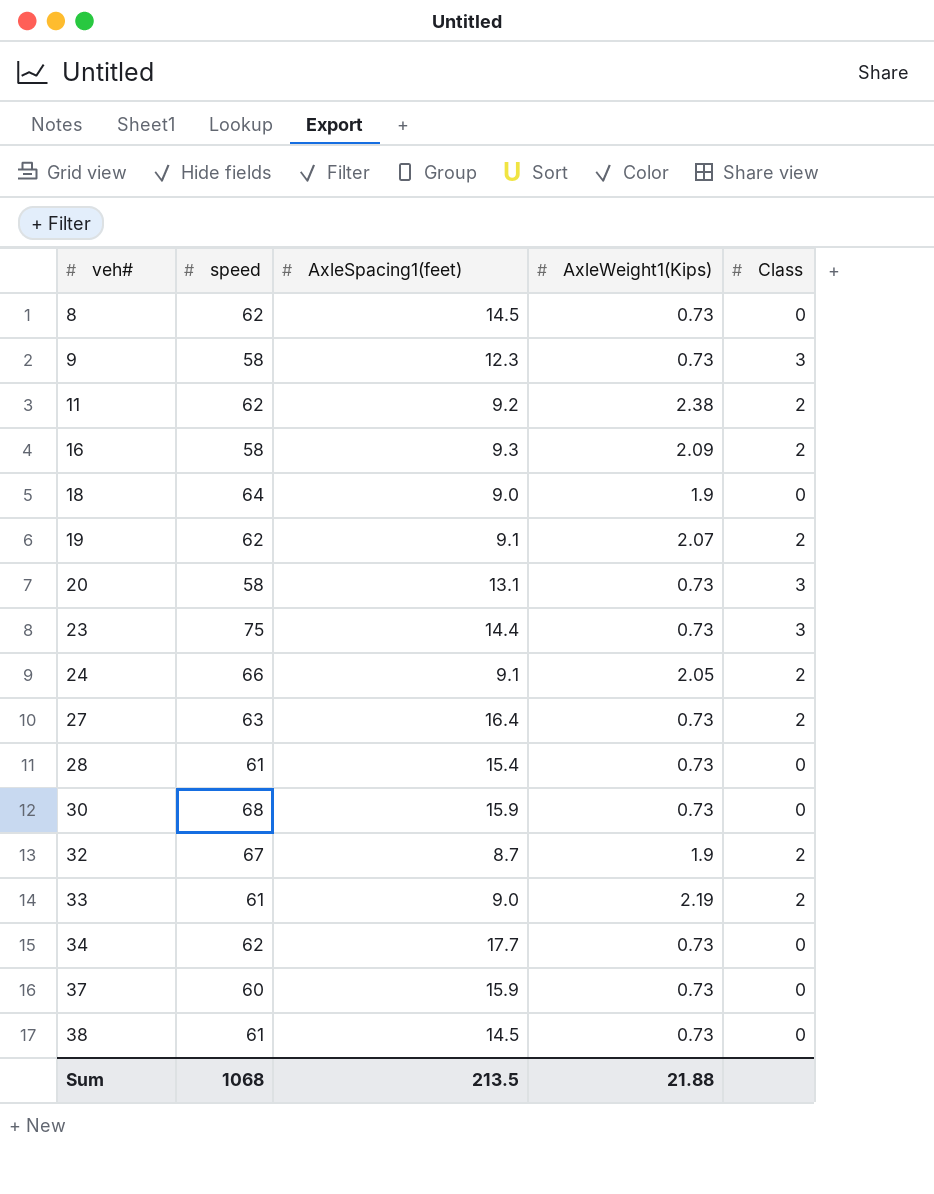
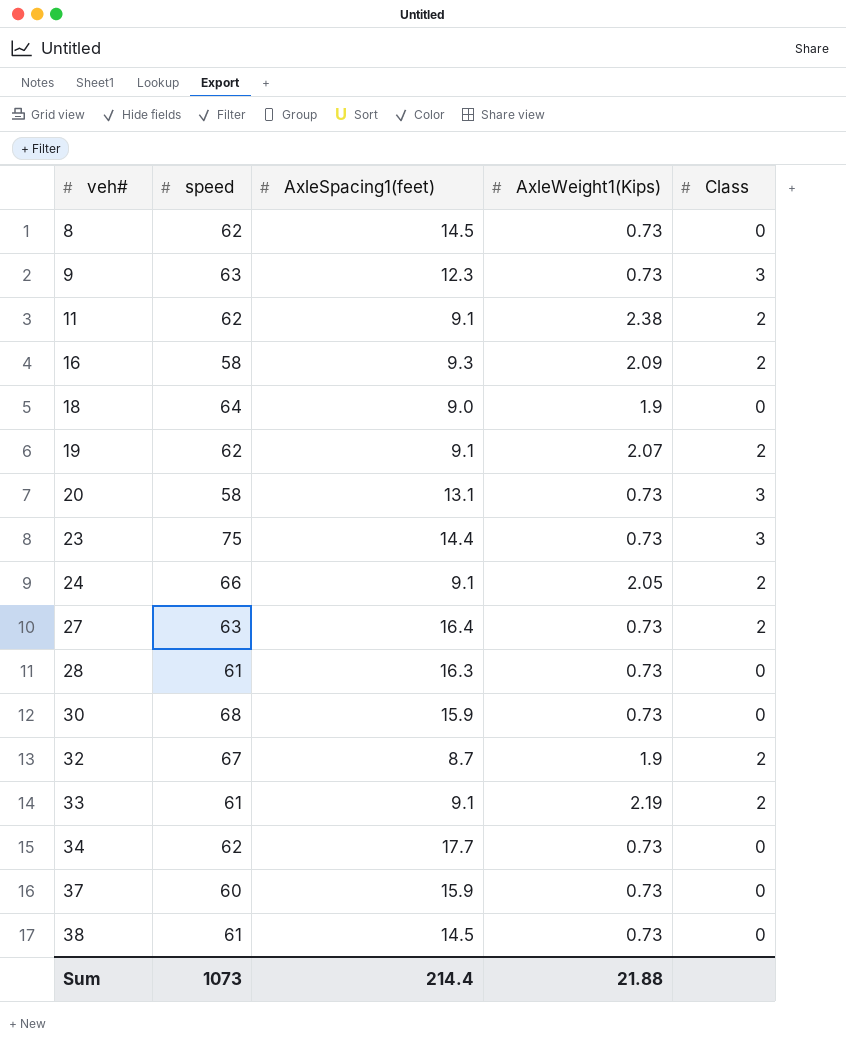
9 | speed: 58 -> 63
11 | AxleSpacing1(feet): 9.2 -> 9.1
28 | AxleSpacing1(feet): 15.4 -> 16.3
33 | AxleSpacing1(feet): 9.0 -> 9.1
Sum | speed: 1068 -> 1073
Sum | AxleSpacing1(feet): 213.5 -> 214.4

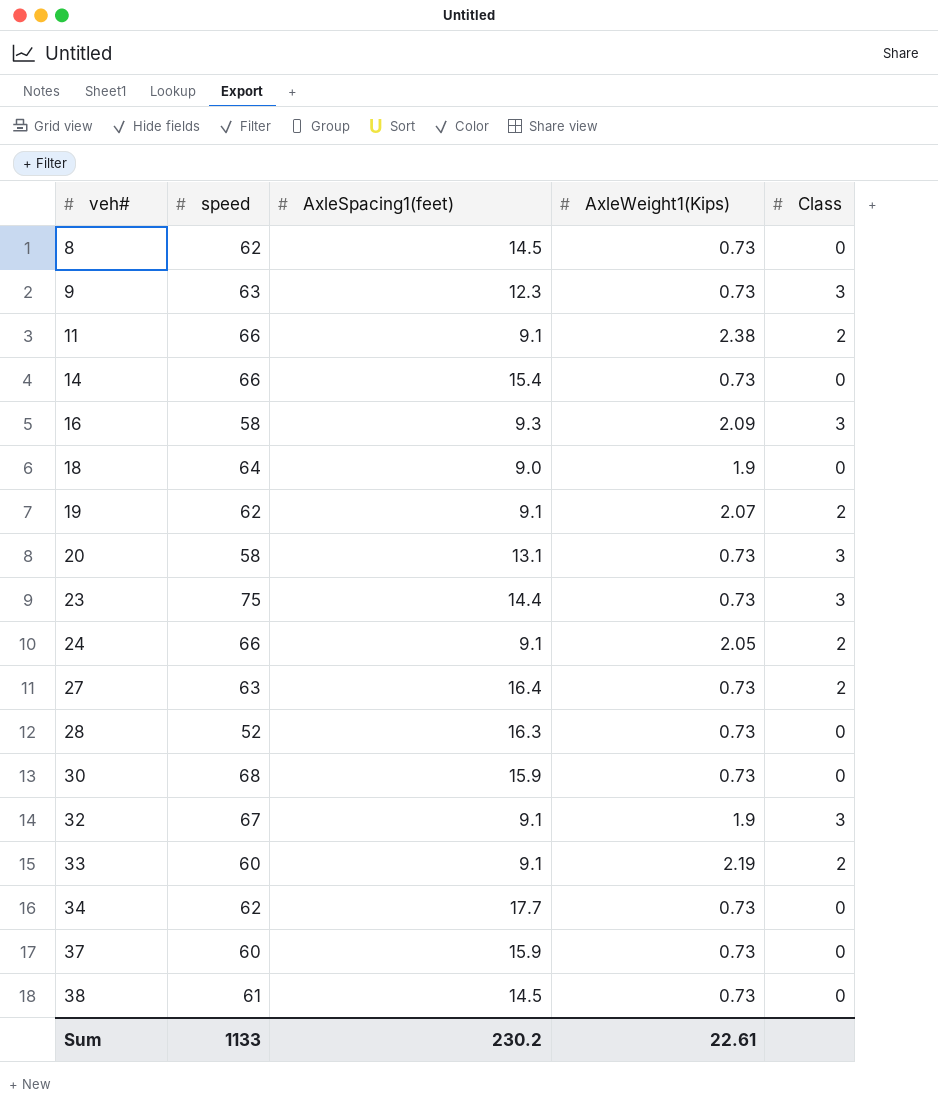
11 | speed: 62 -> 66
row 14: none -> 66 | 15.4 | 0.73 | 0
16 | Class: 2 -> 3
28 | speed: 61 -> 52
32 | AxleSpacing1(feet): 8.7 -> 9.1
32 | Class: 2 -> 3
33 | speed: 61 -> 60
Sum | speed: 1073 -> 1133
Sum | AxleSpacing1(feet): 214.4 -> 230.2
Sum | AxleWeight1(Kips): 21.88 -> 22.61

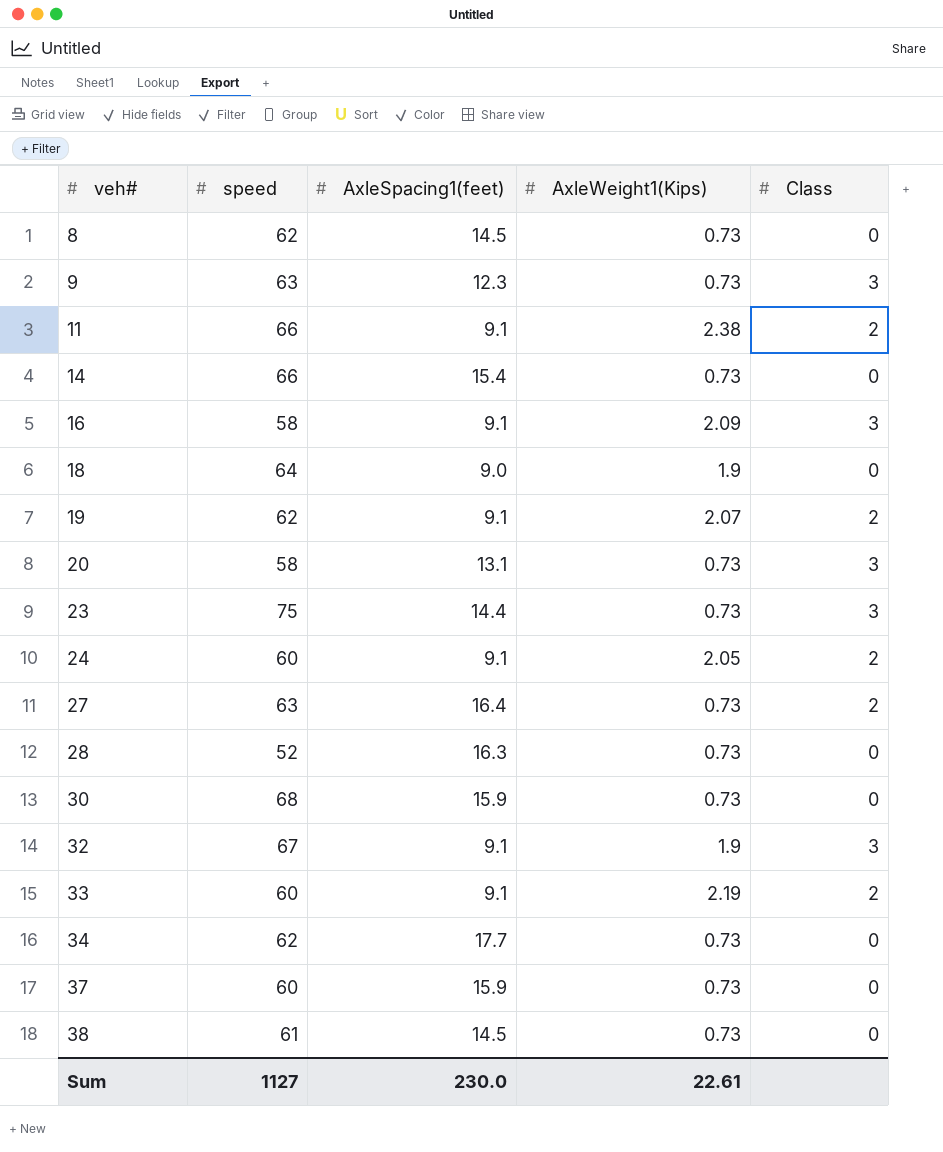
16 | AxleSpacing1(feet): 9.3 -> 9.1
24 | speed: 66 -> 60
Sum | speed: 1133 -> 1127
Sum | AxleSpacing1(feet): 230.2 -> 230.0

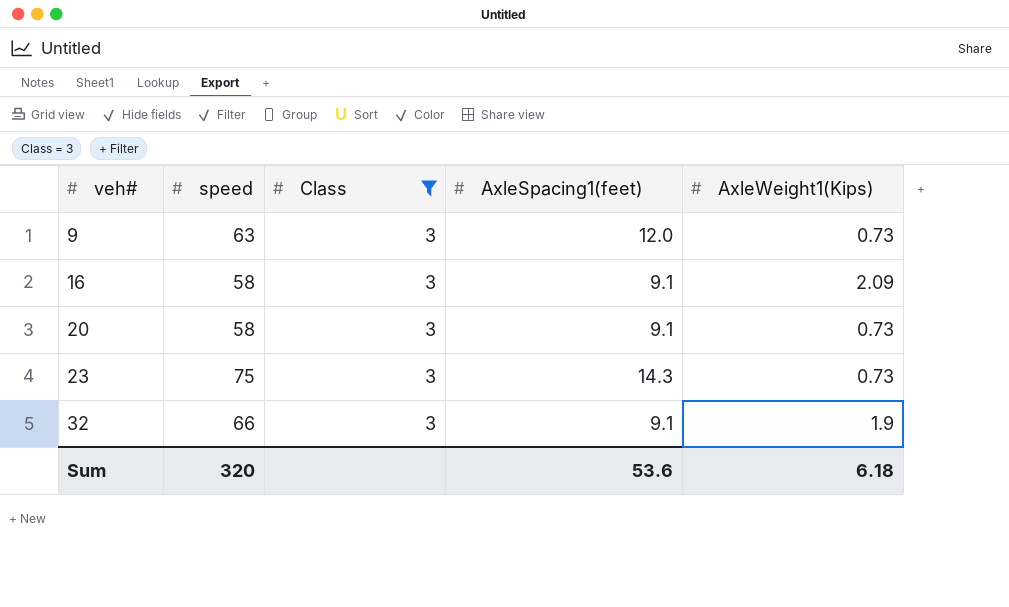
filter: none -> Class = 3
column Class | position: 5 -> 3
9 | AxleSpacing1(feet): 12.3 -> 12.0
20 | AxleSpacing1(feet): 13.1 -> 9.1
23 | AxleSpacing1(feet): 14.4 -> 14.3
32 | speed: 67 -> 66
Sum | speed: 1127 -> 320
Sum | AxleSpacing1(feet): 230.0 -> 53.6
Sum | AxleWeight1(Kips): 22.61 -> 6.18

